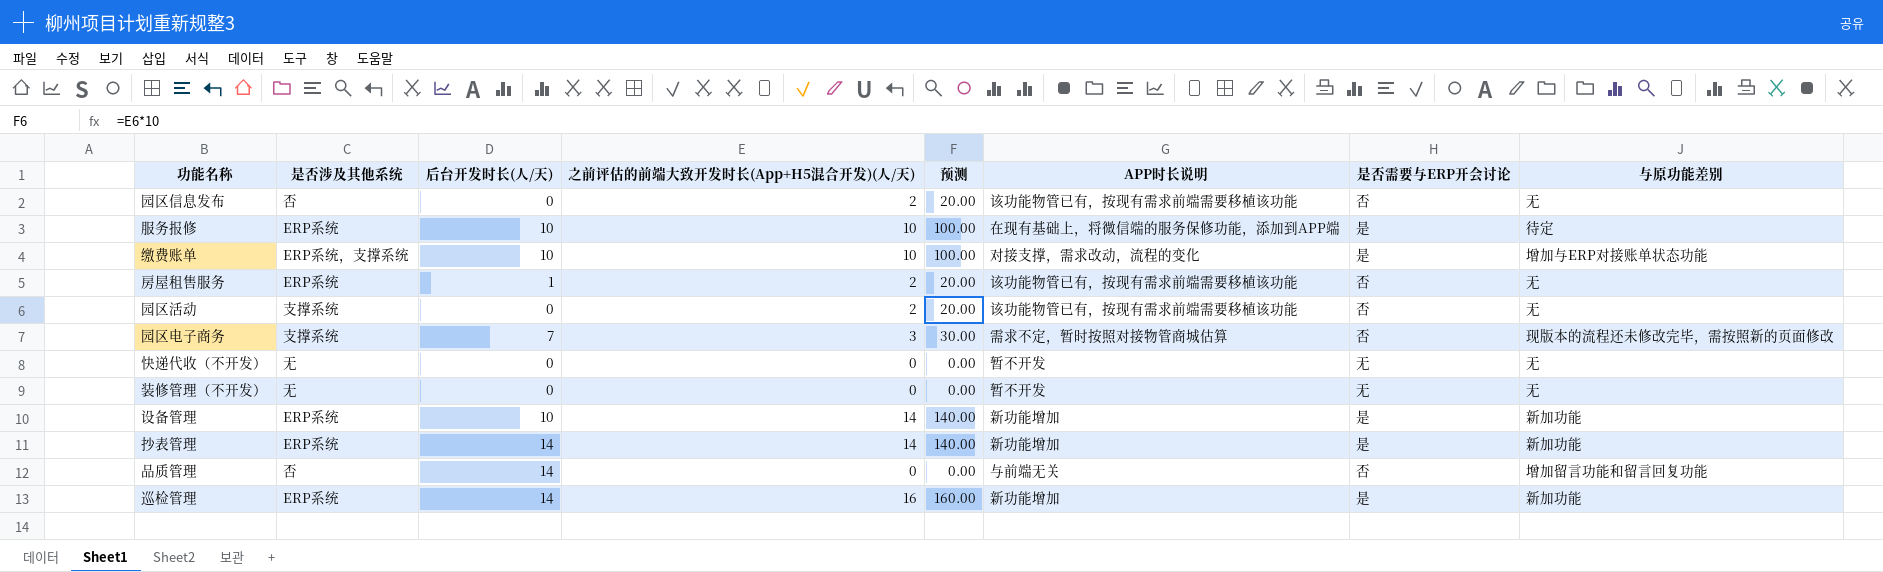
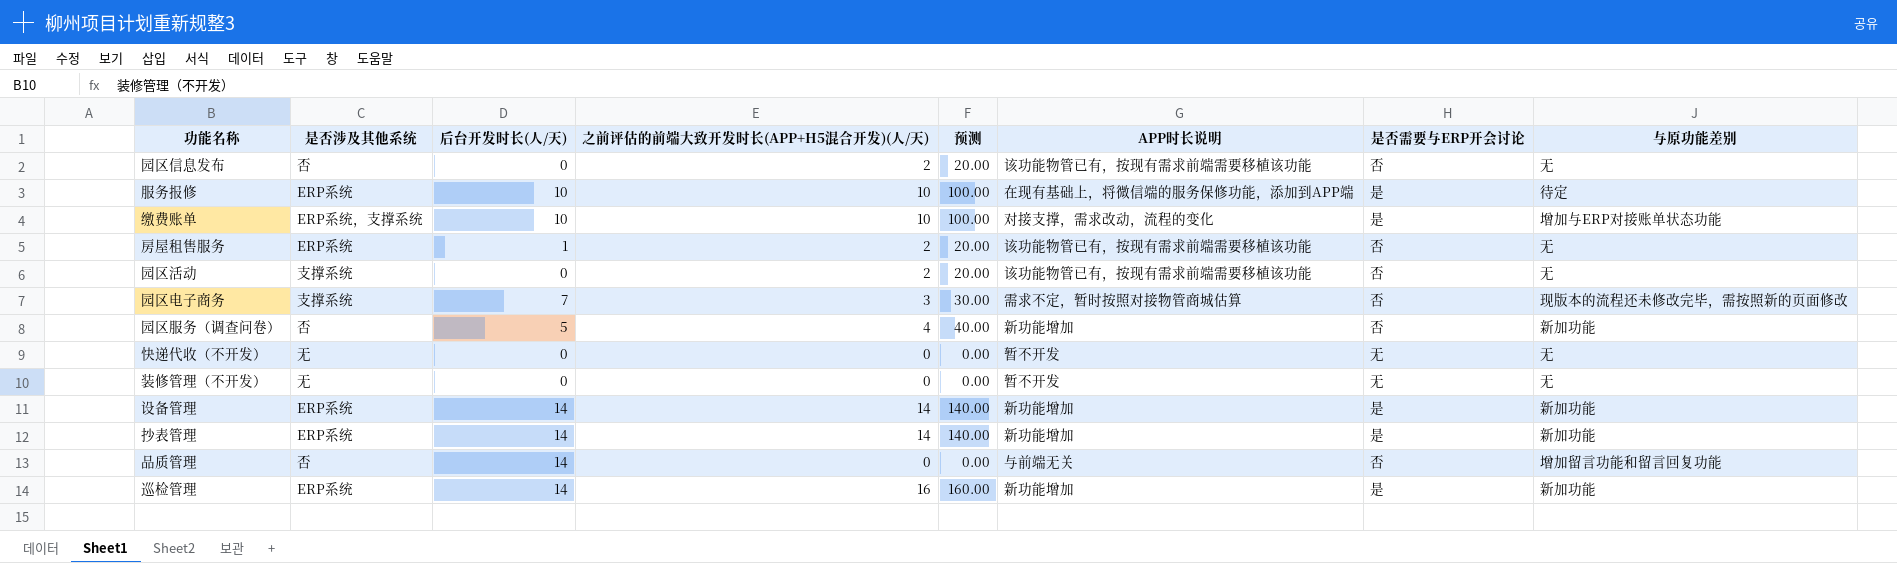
column name: 之前评估的前端大致开发时长(App+H5混合开发)(人/天) -> 之前评估的前端大致开发时长(APP+H5混合开发)(人/天)
row 园区服务（调查问卷）: none -> 否 | 5 | 4 | 40.00 | 新功能增加 | 否 | 新加功能
设备管理 | 后台开发时长(人/天): 10 -> 14

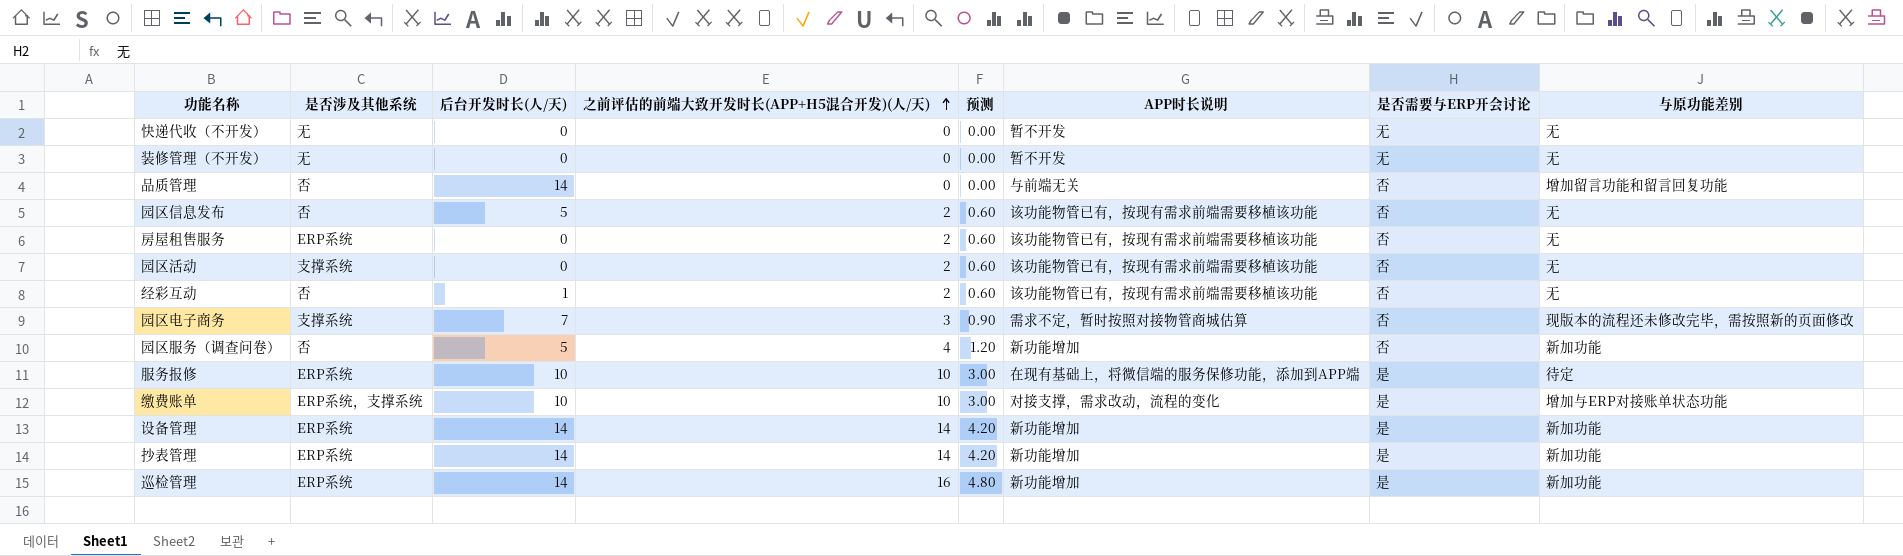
row order: none -> 之前评估的前端大致开发时长(APP+H5混合开发)(人/天) ascending
column 预测 | formula: [之前评估的前端大致开发时长(APP+H5混合开发)(人/天)] * 10 -> [之前评估的前端大致开发时长(APP+H5混合开发)(人/天)] * 0.3
园区信息发布 | 后台开发时长(人/天): 0 -> 5
房屋租售服务 | 后台开发时长(人/天): 1 -> 0
row 经彩互动: none -> 否 | 1 | 2 | 0.60 | 该功能物管已有，按现有需求前端需要移植该功能 | 否 | 无

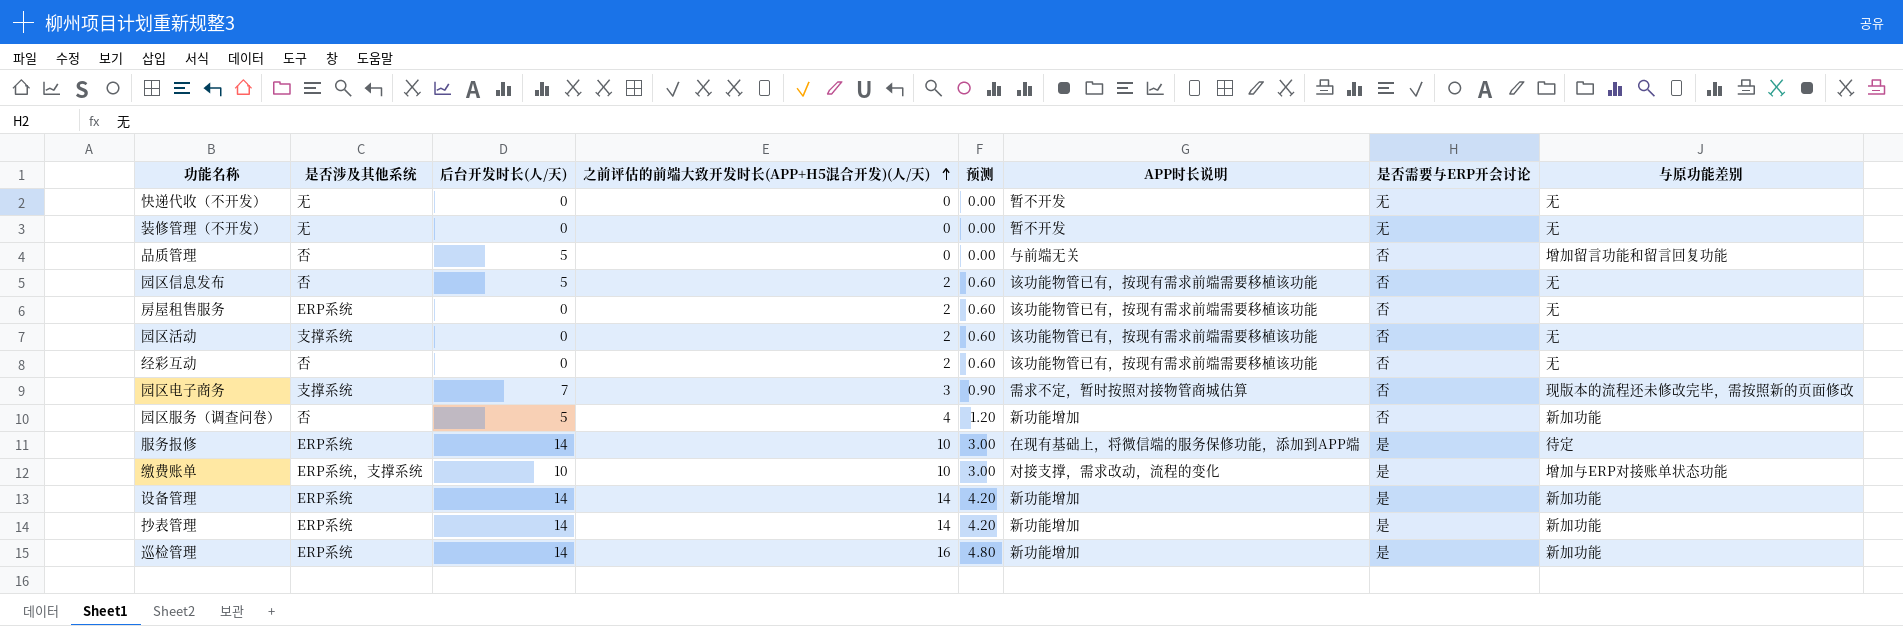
品质管理 | 后台开发时长(人/天): 14 -> 5
经彩互动 | 后台开发时长(人/天): 1 -> 0
服务报修 | 后台开发时长(人/天): 10 -> 14

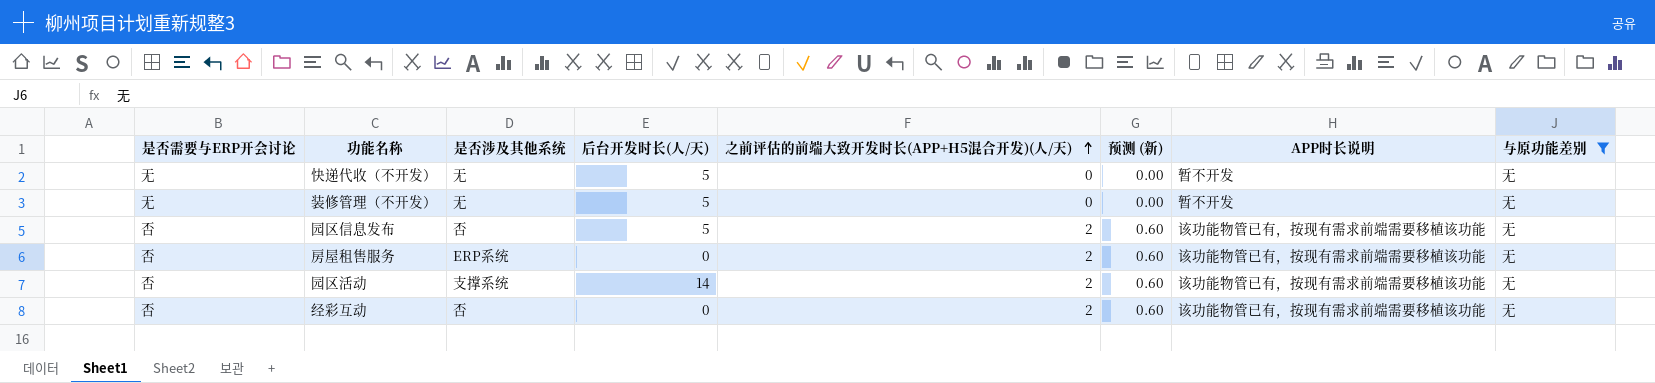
filter: none -> 与原功能差别 = 无
column 是否需要与ERP开会讨论 | position: 7 -> 1
column name: 预测 -> 预测 (新)
快递代收（不开发） | 后台开发时长(人/天): 0 -> 5
装修管理（不开发） | 后台开发时长(人/天): 0 -> 5
园区活动 | 后台开发时长(人/天): 0 -> 14

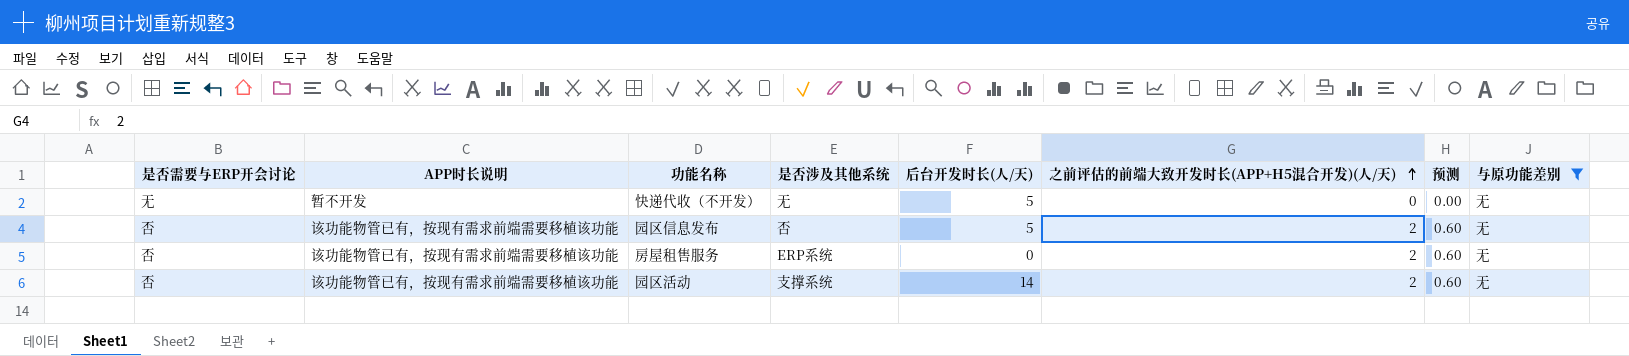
column APP时长说明 | position: 7 -> 2
column name: 预测 (新) -> 预测
row 装修管理（不开发）: 无 | 无 | 5 | 0 | 0.00 | 暂不开发 | 无 -> none
row 经彩互动: 否 | 否 | 0 | 2 | 0.60 | 该功能物管已有，按现有需求前端需要移植该功能 | 无 -> none

